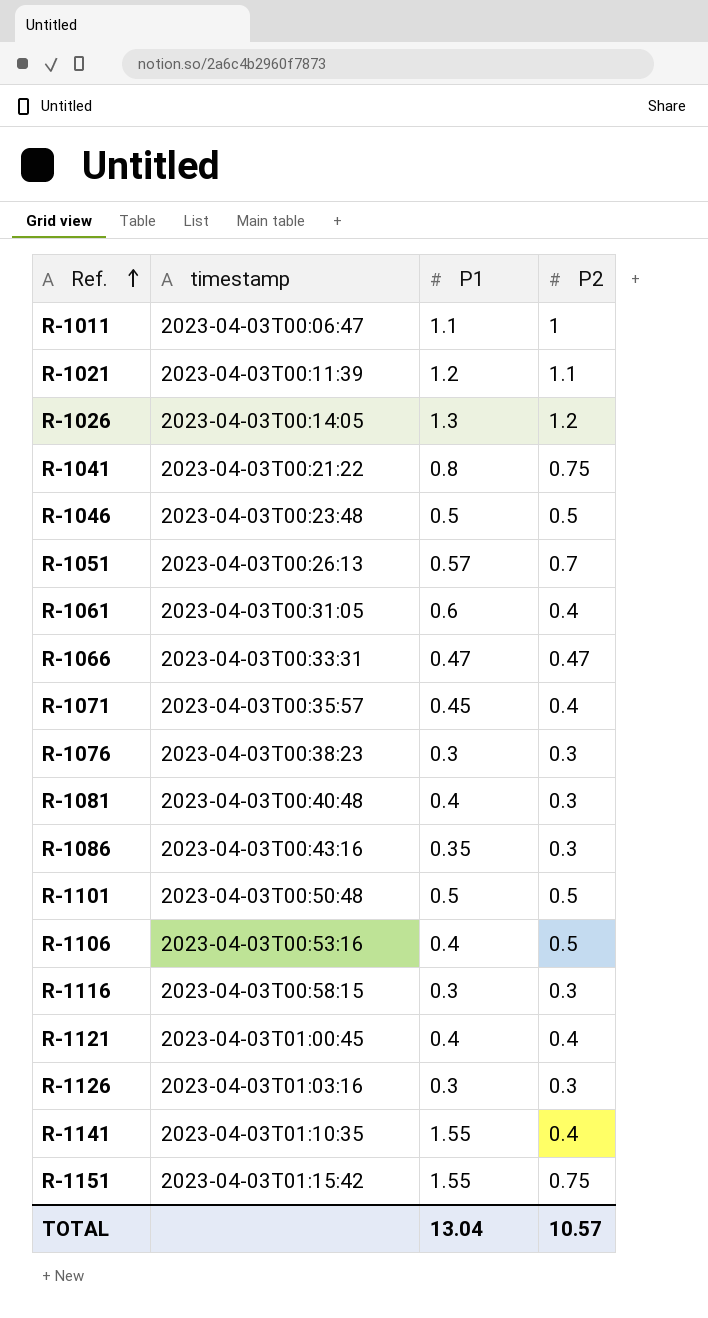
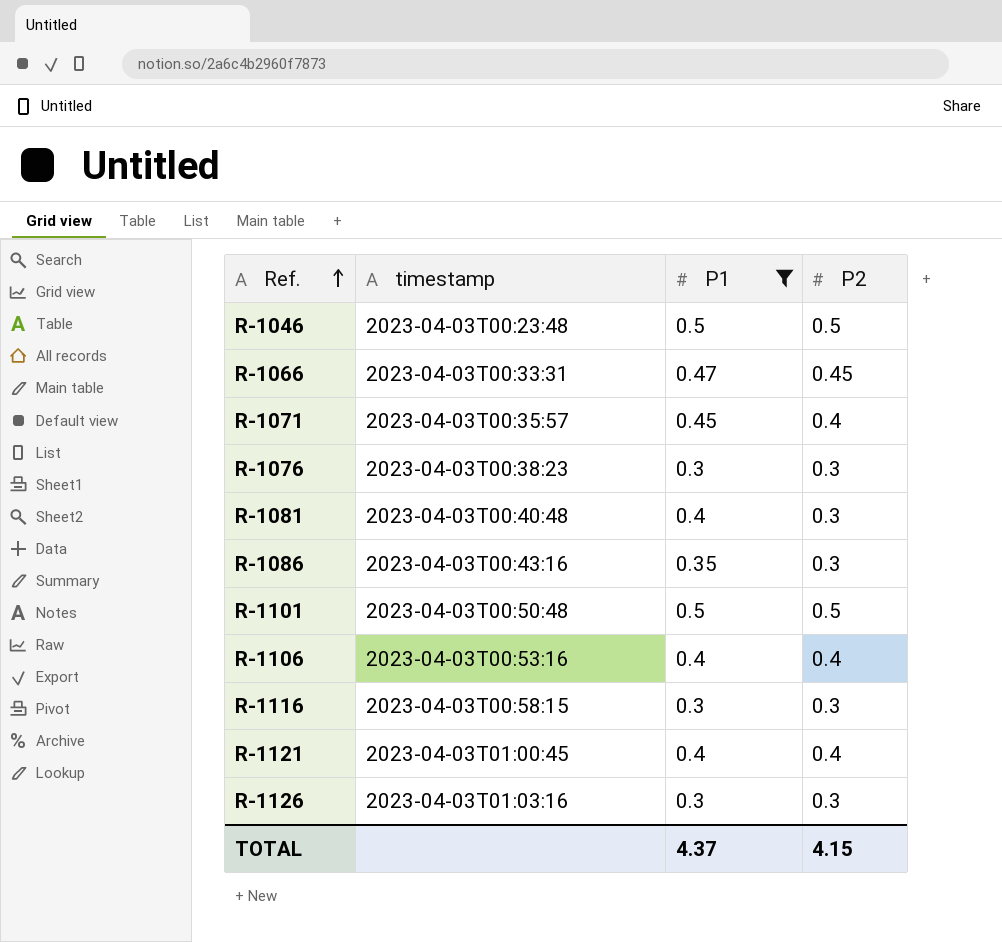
filter: none -> P1 <= 0.5
R-1066 | P2: 0.47 -> 0.45
R-1106 | P2: 0.5 -> 0.4
TOTAL | P1: 13.04 -> 4.37
TOTAL | P2: 10.57 -> 4.15

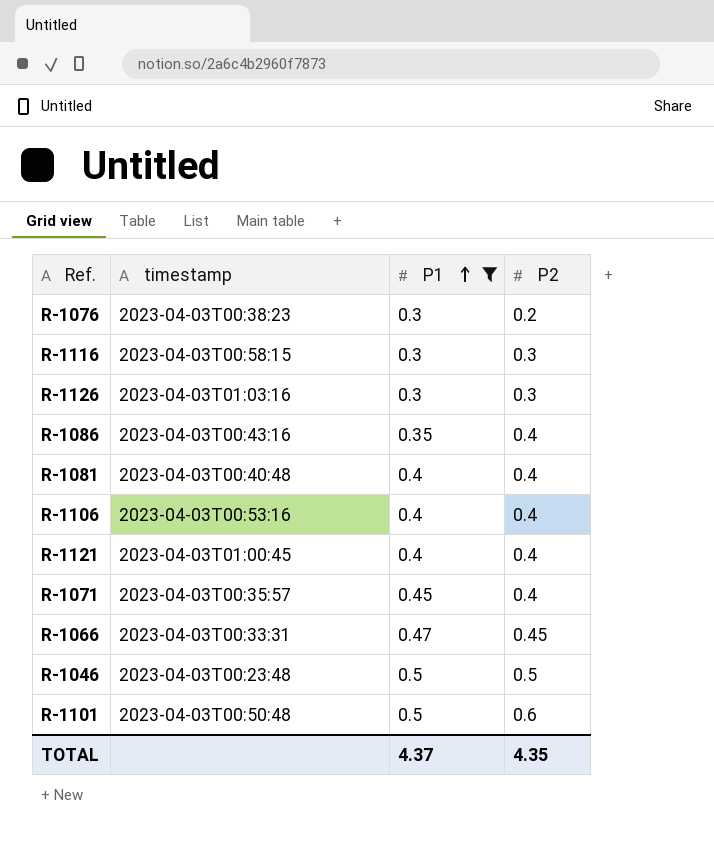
row order: Ref. ascending -> P1 ascending
R-1076 | P2: 0.3 -> 0.2
R-1086 | P2: 0.3 -> 0.4
R-1081 | P2: 0.3 -> 0.4
R-1101 | P2: 0.5 -> 0.6
TOTAL | P2: 4.15 -> 4.35

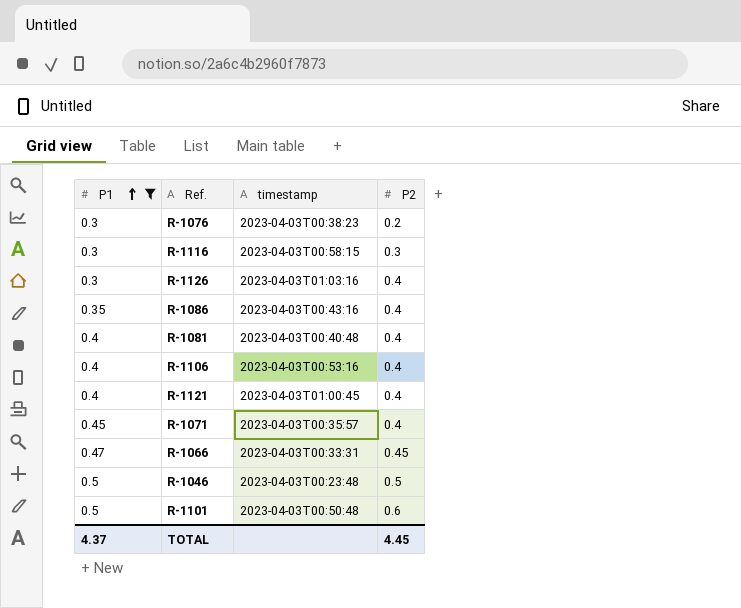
column P1 | position: 3 -> 1
R-1126 | P2: 0.3 -> 0.4
TOTAL | P2: 4.35 -> 4.45

